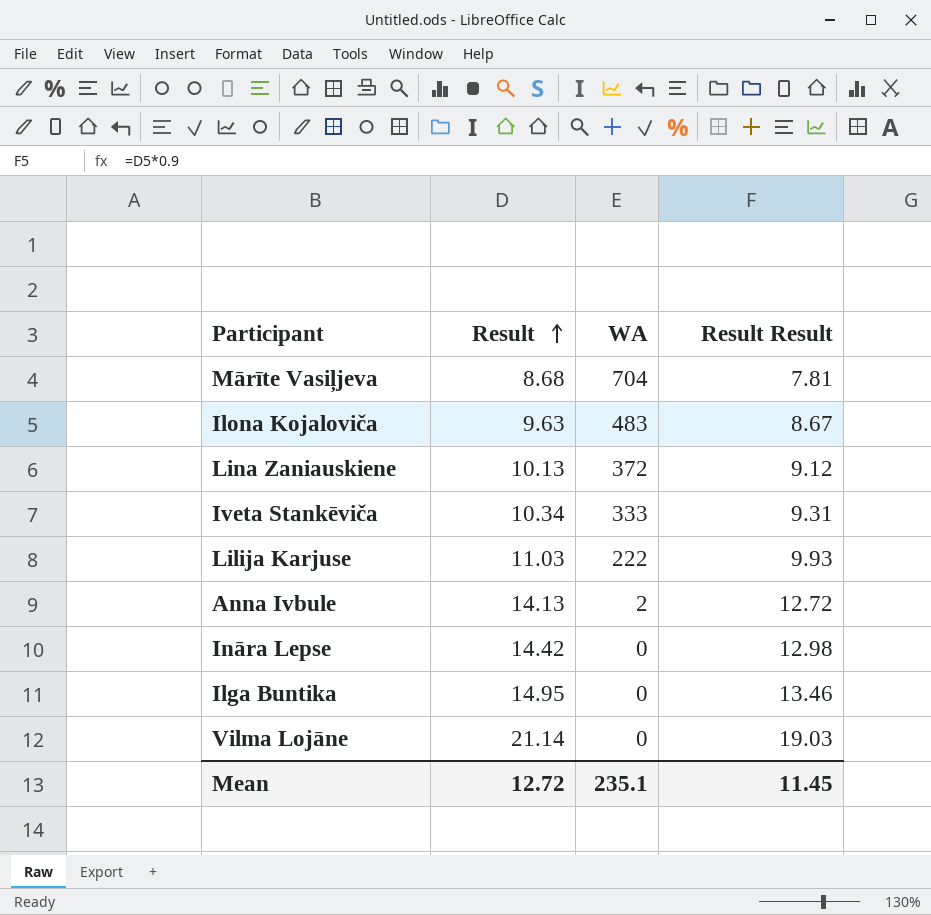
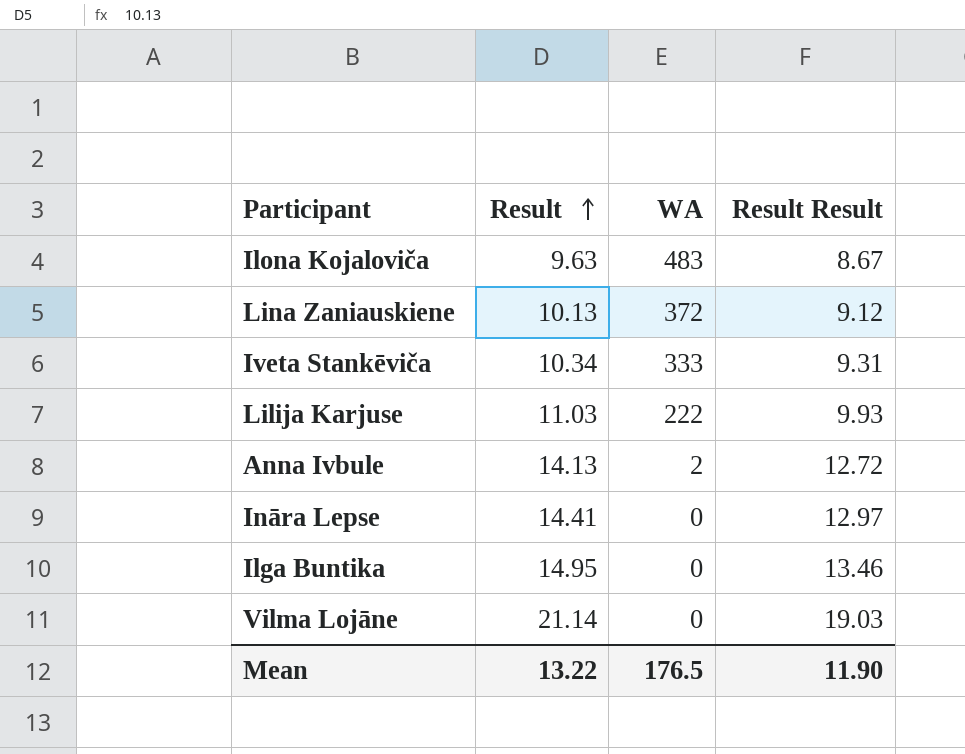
row Mārīte Vasiļjeva: 8.68 | 704 | 7.81 -> none
Ināra Lepse | Result: 14.42 -> 14.41
Ināra Lepse | Result Result: 12.98 -> 12.97
Mean | Result: 12.72 -> 13.22
Mean | WA: 235.1 -> 176.5
Mean | Result Result: 11.45 -> 11.90

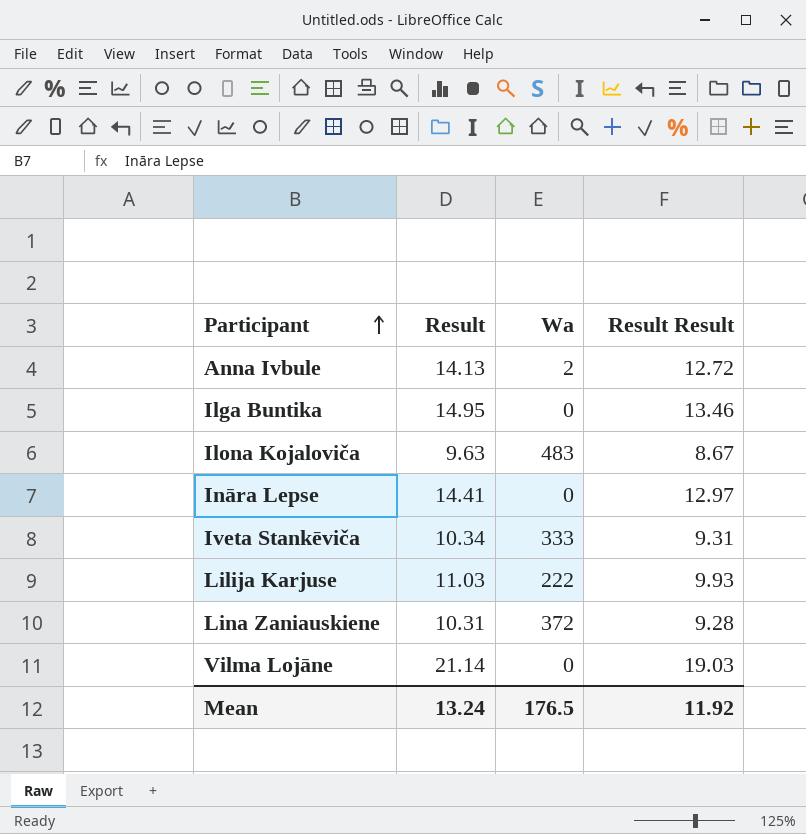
row order: Result ascending -> Participant ascending
column name: WA -> Wa
Lina Zaniauskiene | Result: 10.13 -> 10.31
Lina Zaniauskiene | Result Result: 9.12 -> 9.28
Mean | Result: 13.22 -> 13.24
Mean | Result Result: 11.90 -> 11.92

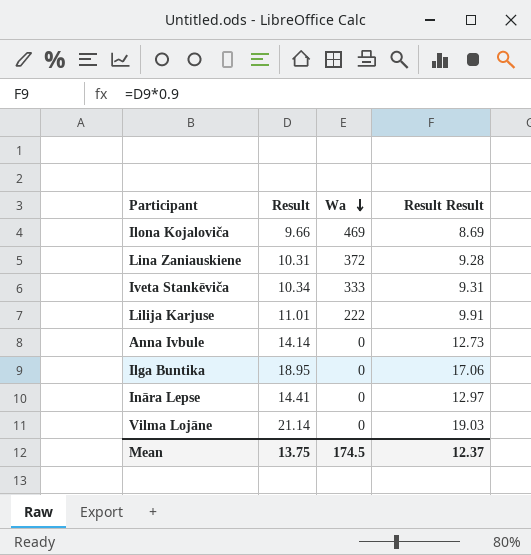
row order: Participant ascending -> Wa descending
Ilona Kojaloviča | Result: 9.63 -> 9.66
Ilona Kojaloviča | Wa: 483 -> 469
Ilona Kojaloviča | Result Result: 8.67 -> 8.69
Lilija Karjuse | Result: 11.03 -> 11.01
Lilija Karjuse | Result Result: 9.93 -> 9.91
Anna Ivbule | Result: 14.13 -> 14.14
Anna Ivbule | Wa: 2 -> 0
Anna Ivbule | Result Result: 12.72 -> 12.73
Ilga Buntika | Result: 14.95 -> 18.95
Ilga Buntika | Result Result: 13.46 -> 17.06
Mean | Result: 13.24 -> 13.75
Mean | Wa: 176.5 -> 174.5
Mean | Result Result: 11.92 -> 12.37

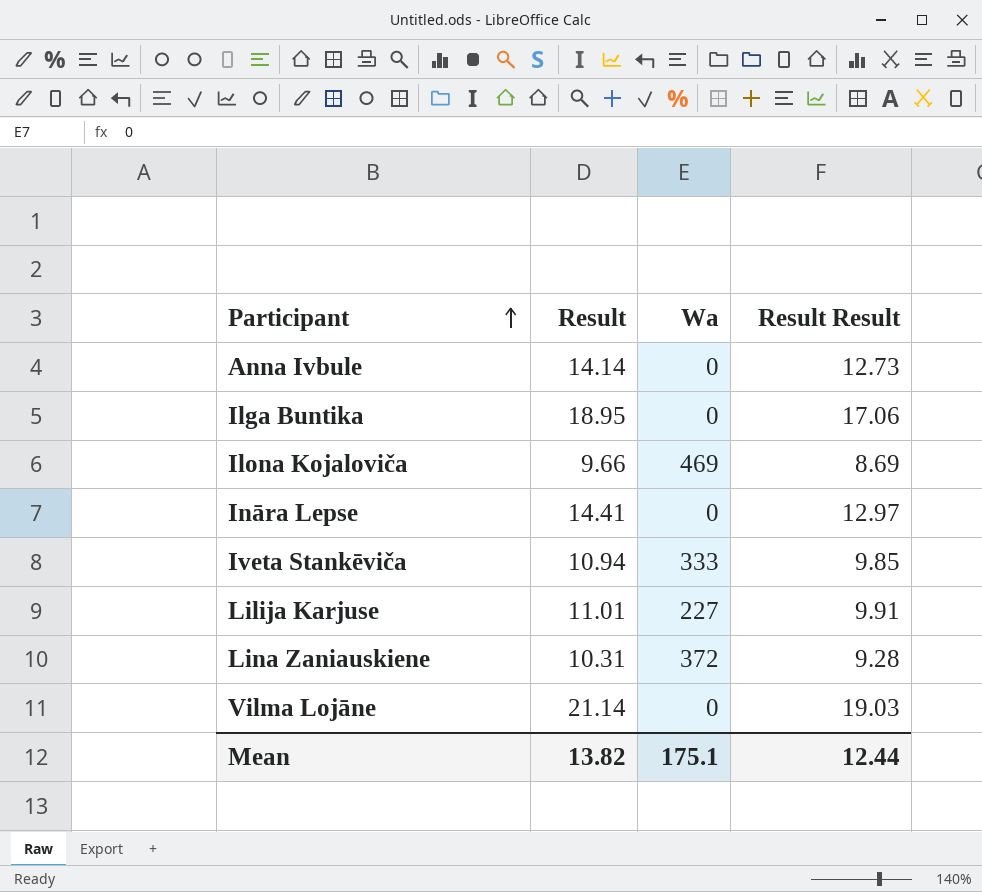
row order: Wa descending -> Participant ascending
Iveta Stankēviča | Result: 10.34 -> 10.94
Iveta Stankēviča | Result Result: 9.31 -> 9.85
Lilija Karjuse | Wa: 222 -> 227
Mean | Result: 13.75 -> 13.82
Mean | Wa: 174.5 -> 175.1
Mean | Result Result: 12.37 -> 12.44

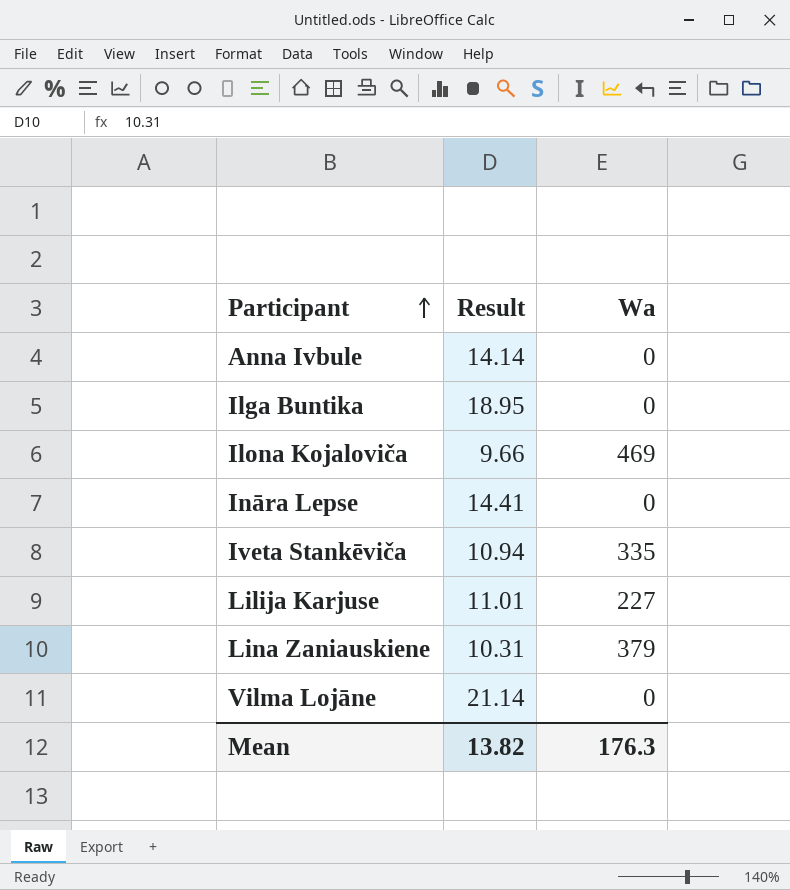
column Result Result | formula: [Result] * 0.9 -> none
Iveta Stankēviča | Wa: 333 -> 335
Lina Zaniauskiene | Wa: 372 -> 379
Mean | Wa: 175.1 -> 176.3

